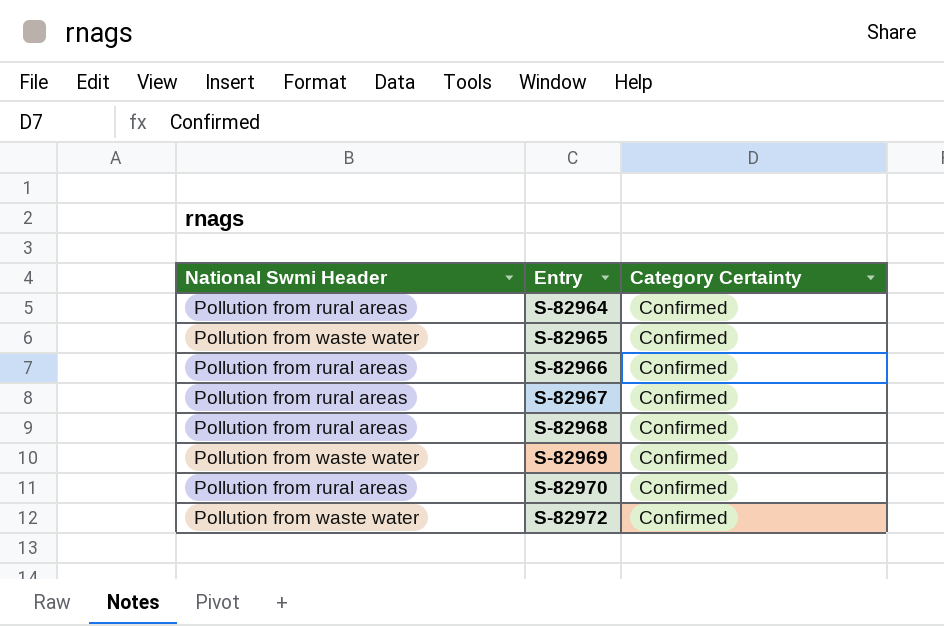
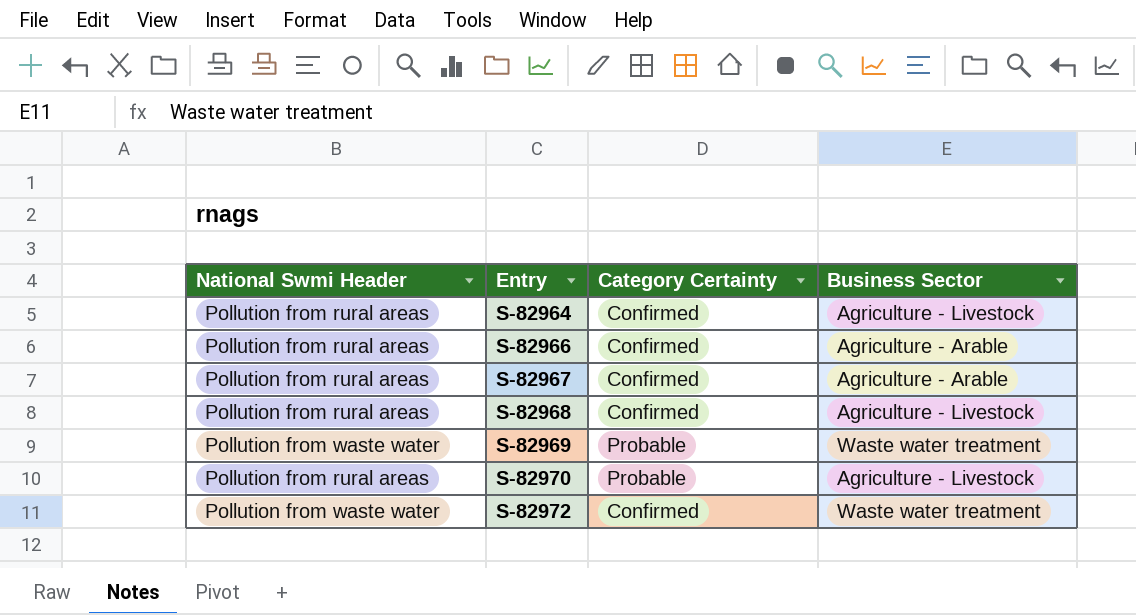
column Business Sector | position: none -> 4
row S-82965: Pollution from waste water | Confirmed -> none
S-82969 | Category Certainty: Confirmed -> Probable
S-82970 | Category Certainty: Confirmed -> Probable

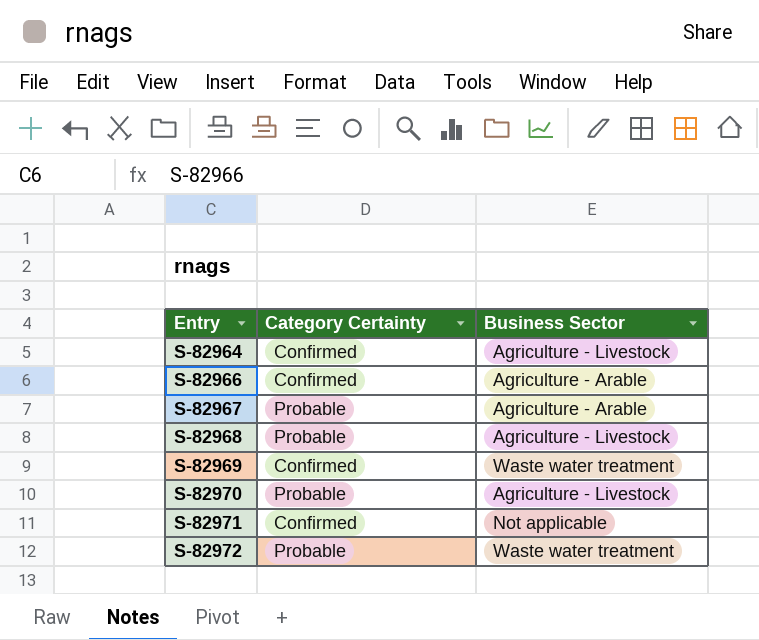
column National Swmi Header | position: 1 -> none
S-82967 | Category Certainty: Confirmed -> Probable
S-82968 | Category Certainty: Confirmed -> Probable
S-82969 | Category Certainty: Probable -> Confirmed
row S-82971: none -> Confirmed | Not applicable
S-82972 | Category Certainty: Confirmed -> Probable

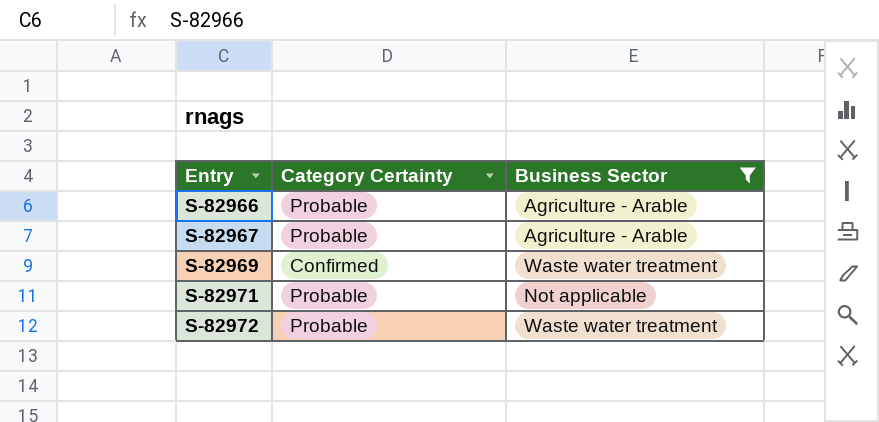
filter: none -> Business Sector != Agriculture - Livestock
S-82966 | Category Certainty: Confirmed -> Probable
S-82971 | Category Certainty: Confirmed -> Probable

